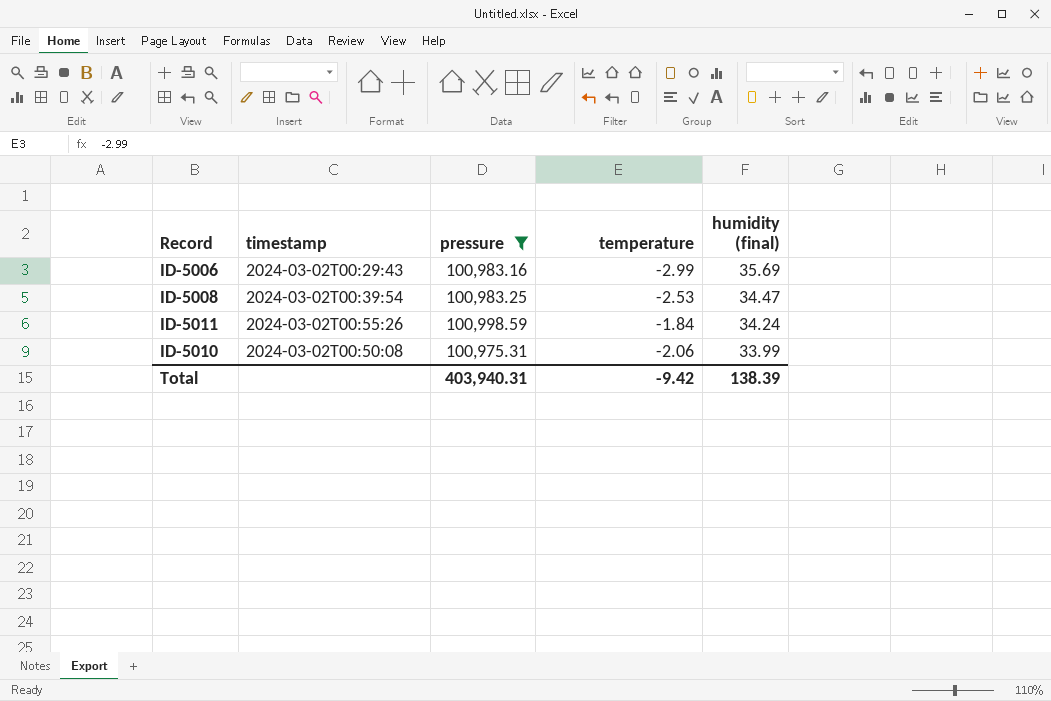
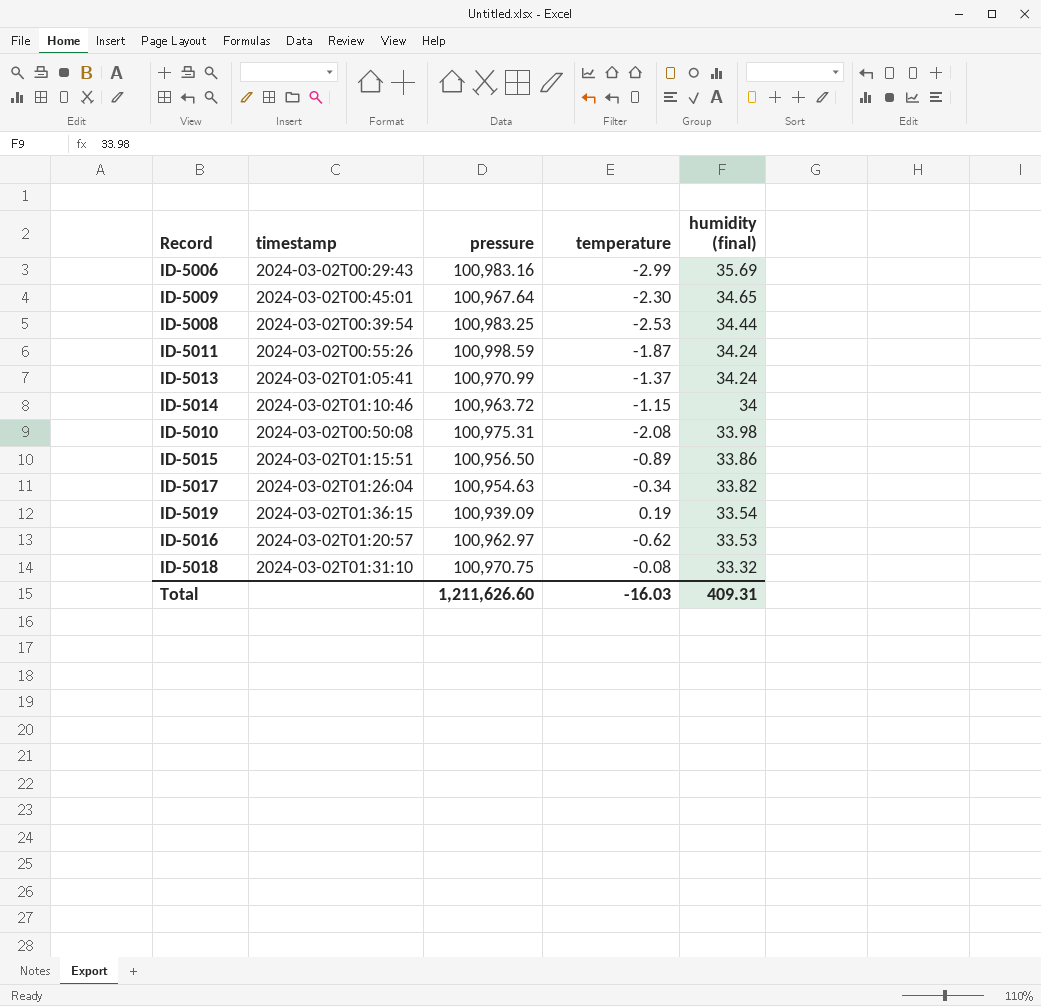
filter: pressure >= 100,975.31 -> none
ID-5008 | humidity (final): 34.47 -> 34.44
ID-5011 | temperature: -1.84 -> -1.87
ID-5010 | temperature: -2.06 -> -2.08
ID-5010 | humidity (final): 33.99 -> 33.98
Total | pressure: 403,940.31 -> 1,211,626.60
Total | temperature: -9.42 -> -16.03
Total | humidity (final): 138.39 -> 409.31

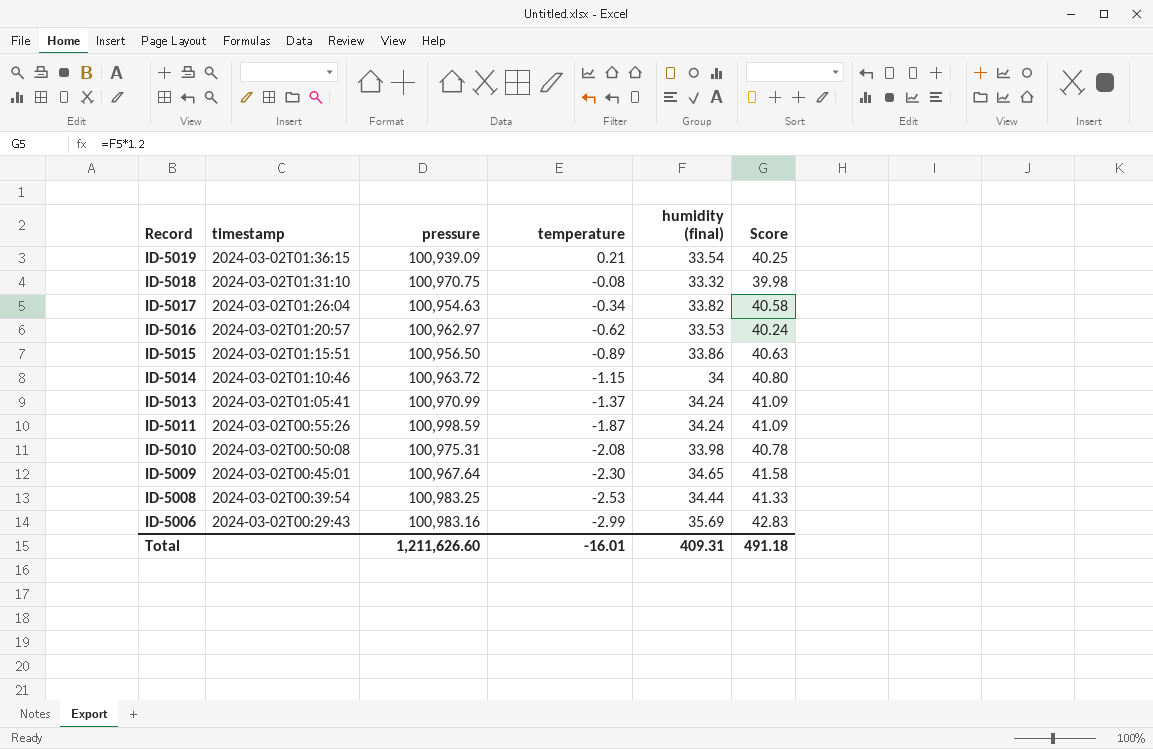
row order: humidity (final) descending -> Record descending
column Score | formula: none -> [humidity (final)] * 1.2
ID-5019 | temperature: 0.19 -> 0.21
Total | temperature: -16.03 -> -16.01

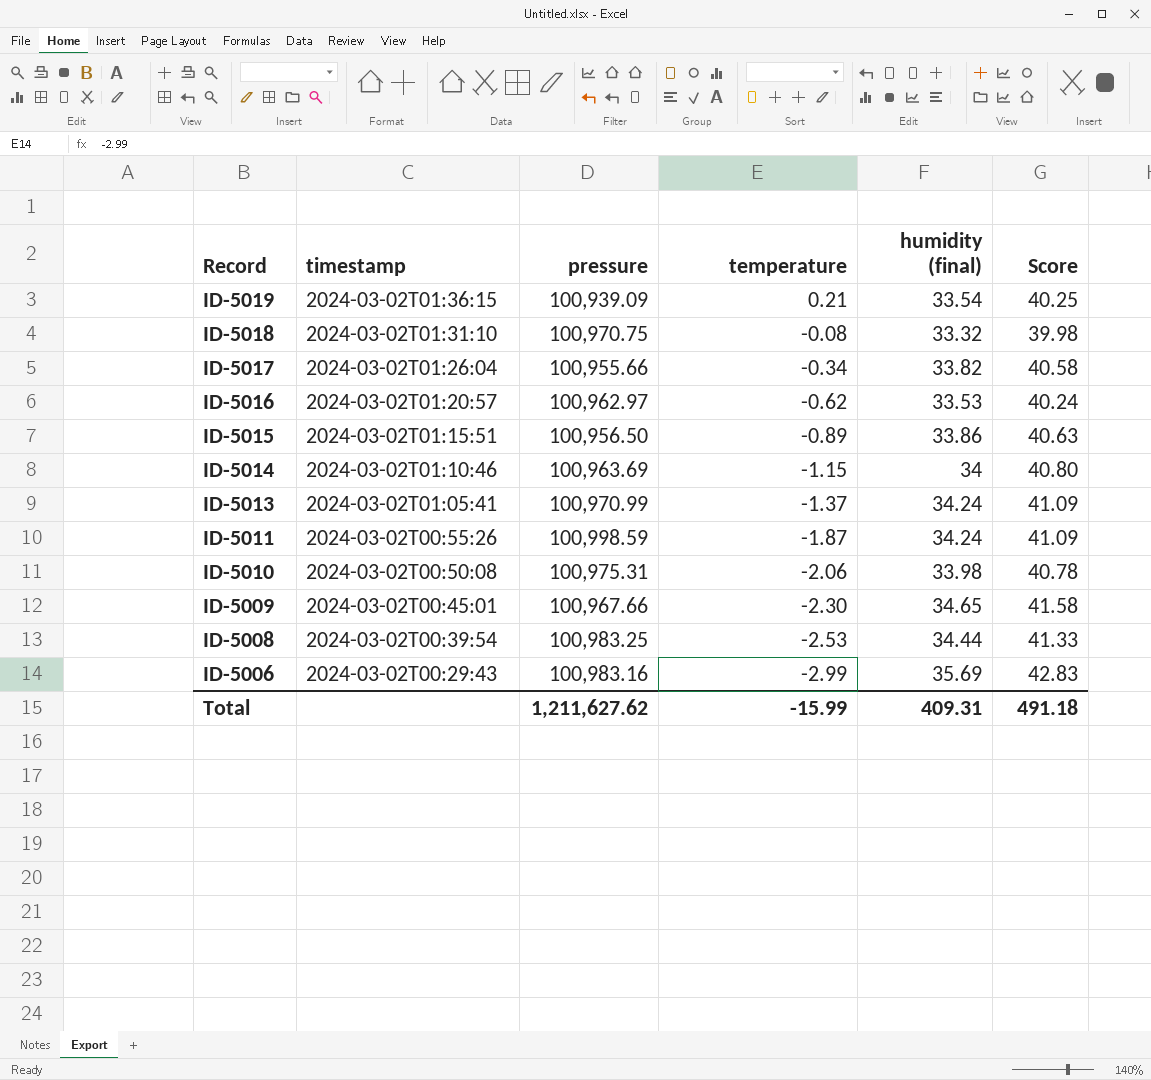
ID-5017 | pressure: 100,954.63 -> 100,955.66
ID-5014 | pressure: 100,963.72 -> 100,963.69
ID-5010 | temperature: -2.08 -> -2.06
ID-5009 | pressure: 100,967.64 -> 100,967.66
Total | pressure: 1,211,626.60 -> 1,211,627.62
Total | temperature: -16.01 -> -15.99

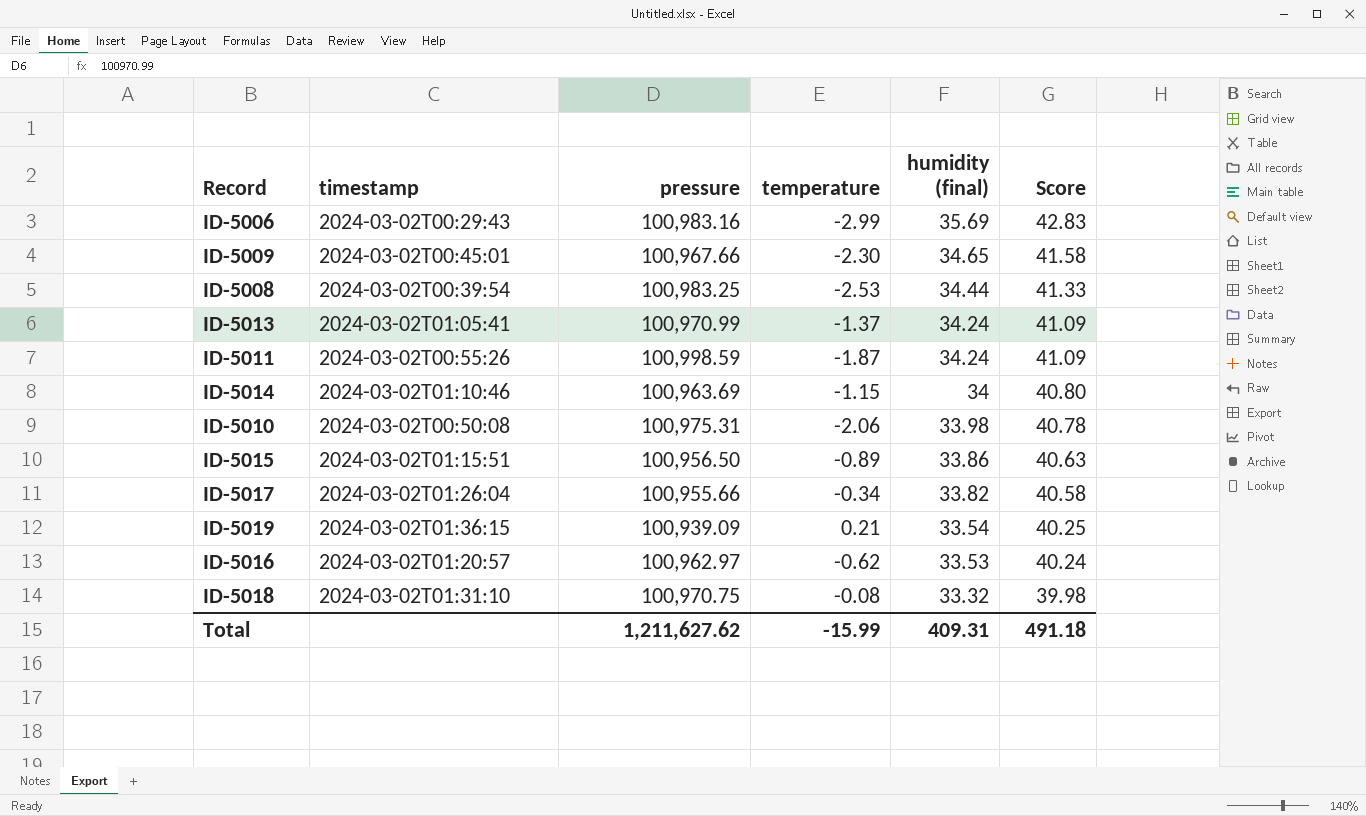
row order: Record descending -> humidity (final) descending

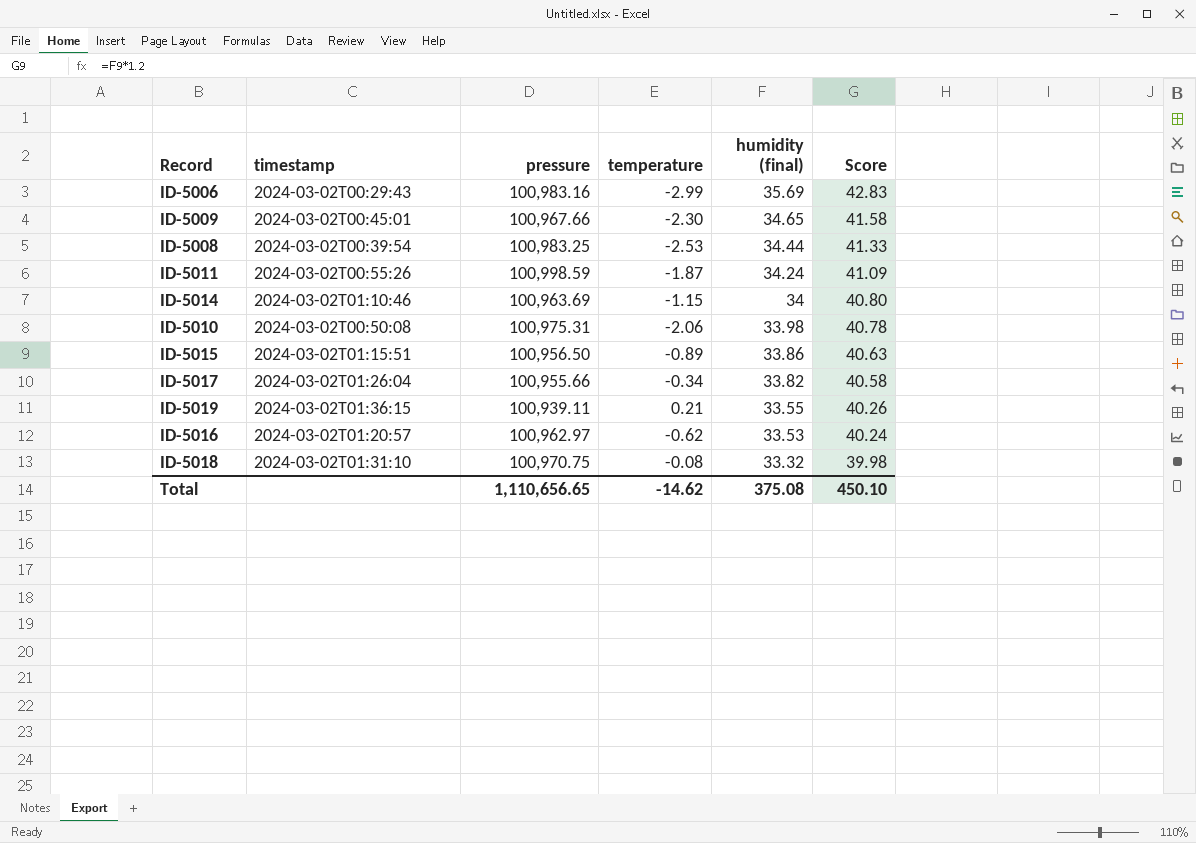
row ID-5013: 2024-03-02T01:05:41 | 100,970.99 | -1.37 | 34.24 | 41.09 -> none
ID-5019 | pressure: 100,939.09 -> 100,939.11
ID-5019 | humidity (final): 33.54 -> 33.55
ID-5019 | Score: 40.25 -> 40.26
Total | pressure: 1,211,627.62 -> 1,110,656.65
Total | temperature: -15.99 -> -14.62
Total | humidity (final): 409.31 -> 375.08
Total | Score: 491.18 -> 450.10

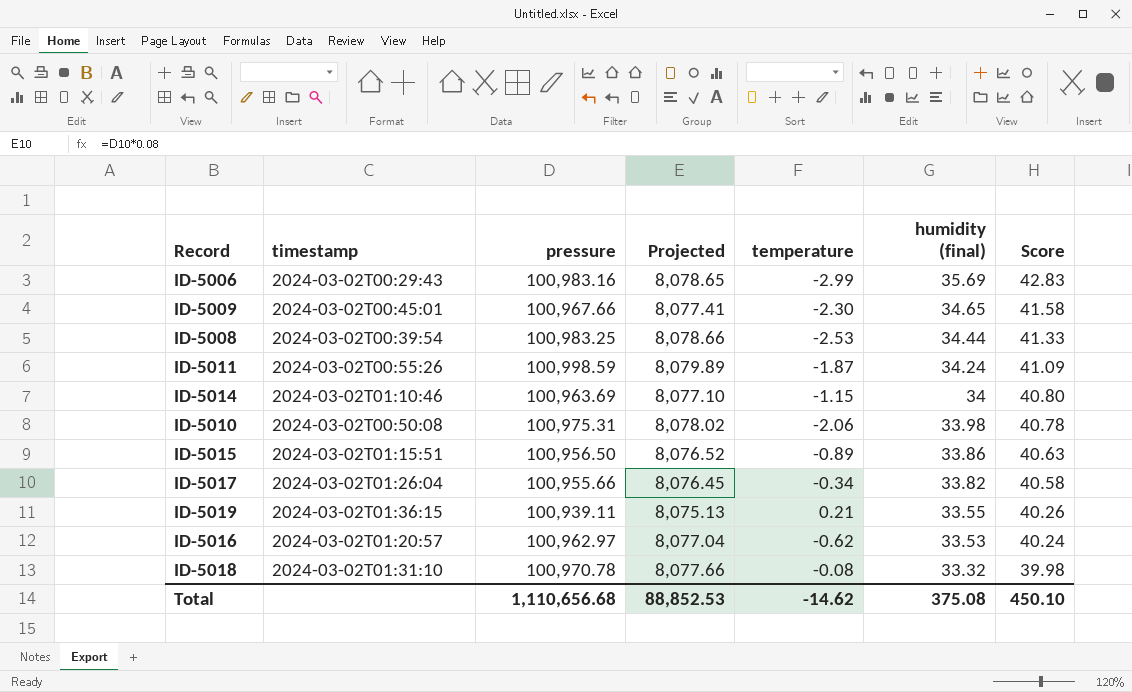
column Projected | formula: none -> [pressure] * 0.08
ID-5018 | pressure: 100,970.75 -> 100,970.78
Total | pressure: 1,110,656.65 -> 1,110,656.68

